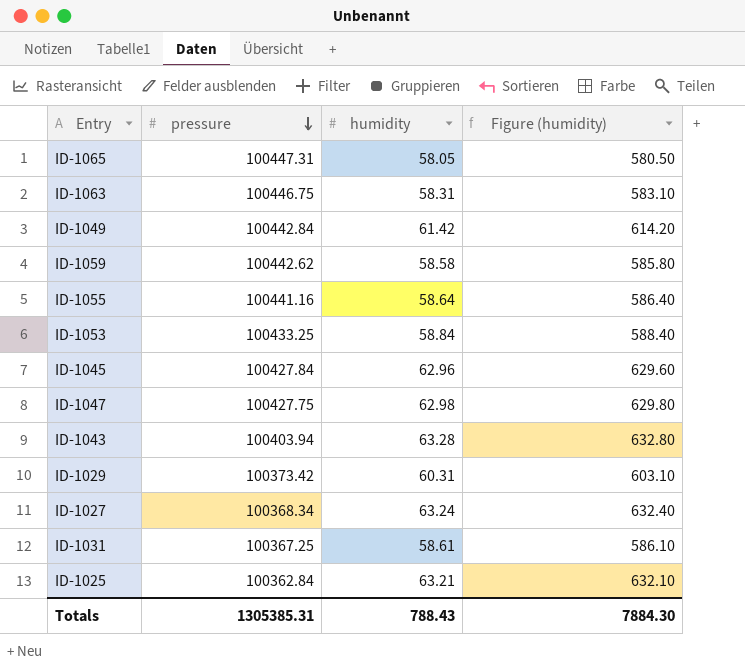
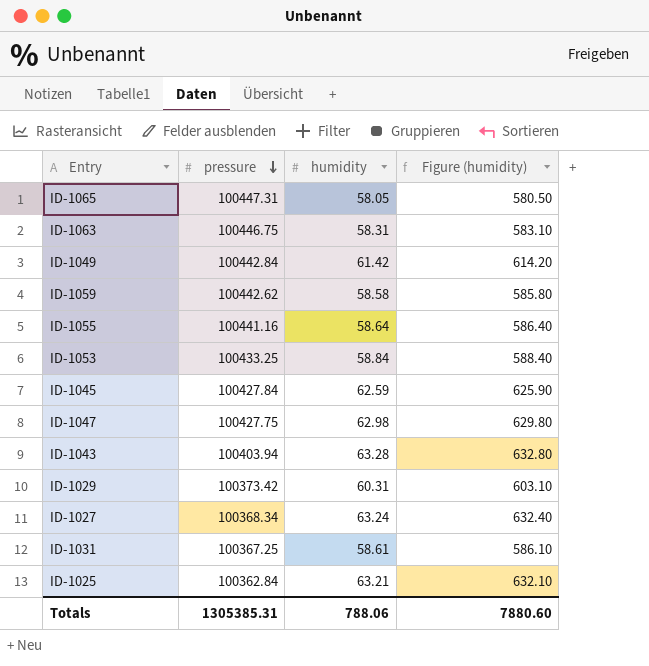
ID-1045 | humidity: 62.96 -> 62.59
ID-1045 | Figure (humidity): 629.60 -> 625.90
Totals | humidity: 788.43 -> 788.06
Totals | Figure (humidity): 7884.30 -> 7880.60

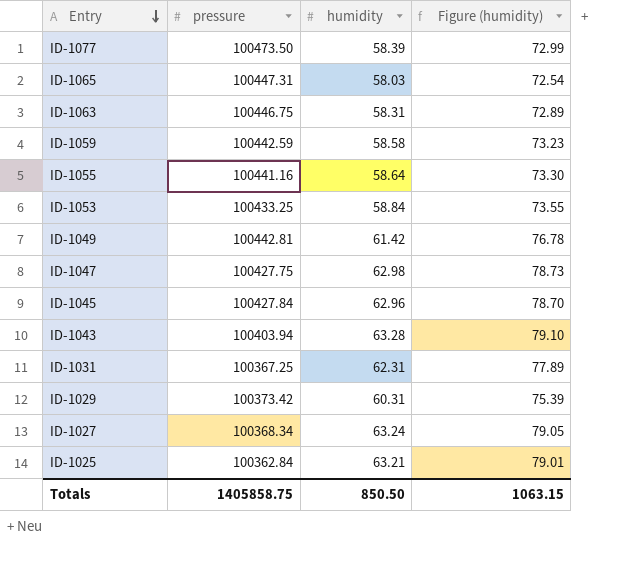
row order: pressure descending -> Entry descending
column Figure (humidity) | formula: [humidity] * 10 -> [humidity] * 1.25
row ID-1077: none -> 100473.50 | 58.39 | 72.99
ID-1065 | humidity: 58.05 -> 58.03
ID-1059 | pressure: 100442.62 -> 100442.59
ID-1049 | pressure: 100442.84 -> 100442.81
ID-1045 | humidity: 62.59 -> 62.96
ID-1031 | humidity: 58.61 -> 62.31
Totals | pressure: 1305385.31 -> 1405858.75
Totals | humidity: 788.06 -> 850.50
Totals | Figure (humidity): 7880.60 -> 1063.15

